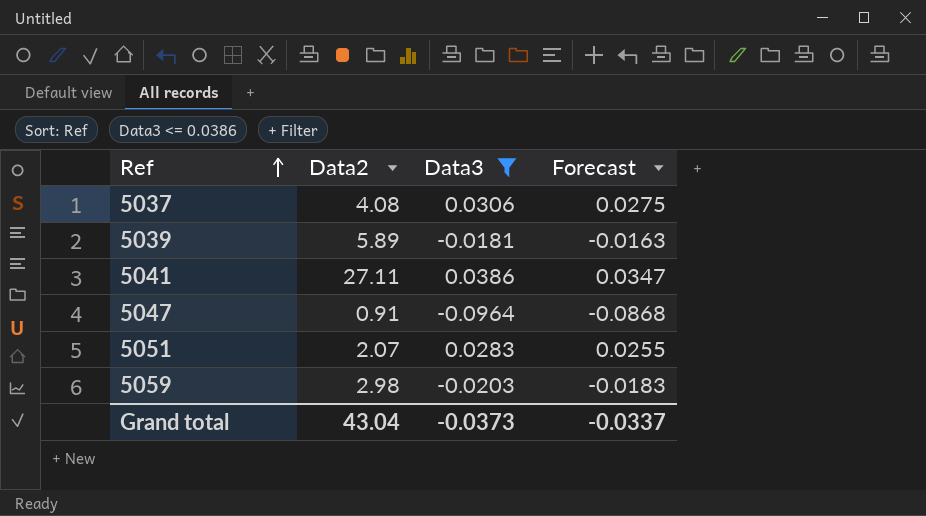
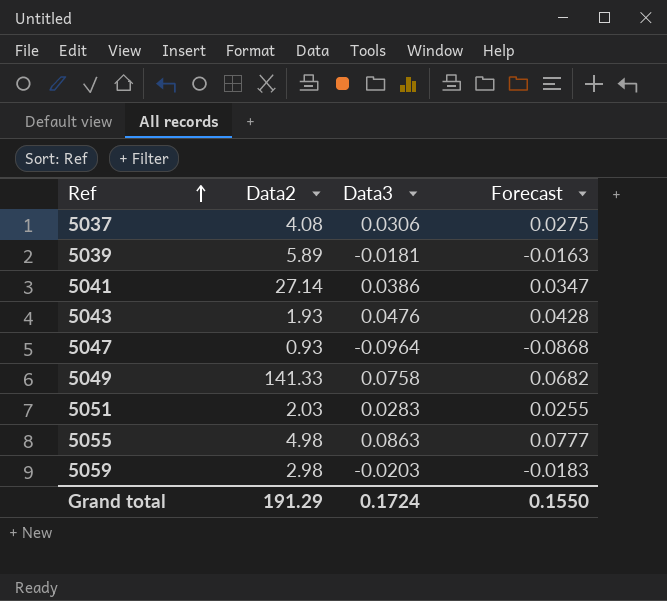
filter: Data3 <= 0.0386 -> none
5041 | Data2: 27.11 -> 27.14
5047 | Data2: 0.91 -> 0.93
5051 | Data2: 2.07 -> 2.03
Grand total | Data2: 43.04 -> 191.29
Grand total | Data3: -0.0373 -> 0.1724
Grand total | Forecast: -0.0337 -> 0.1550

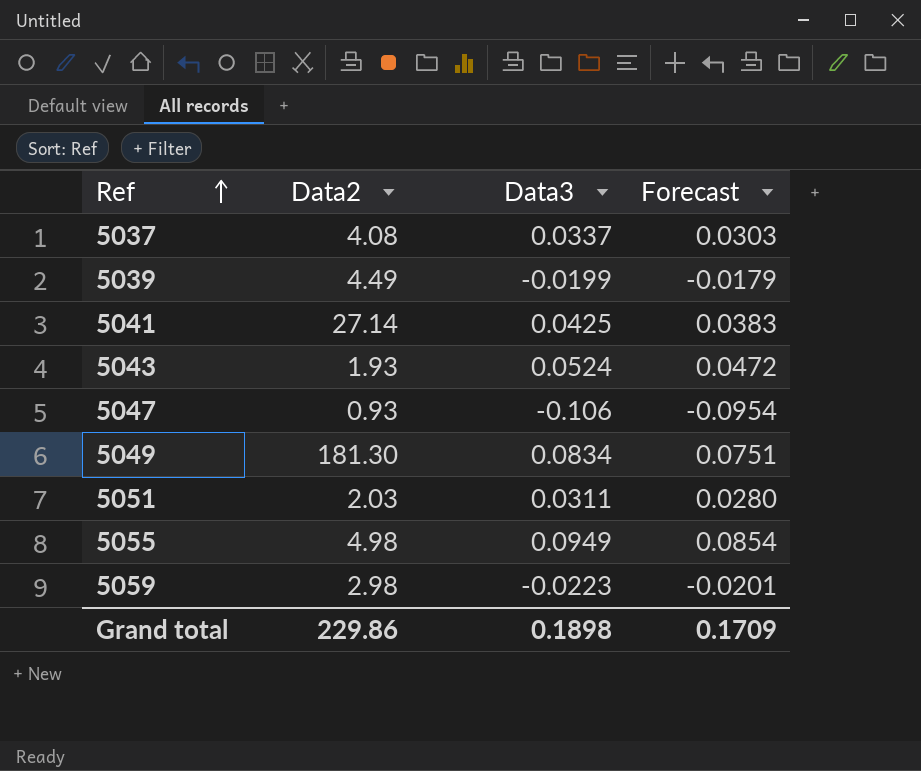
5037 | Data3: 0.0306 -> 0.0337
5037 | Forecast: 0.0275 -> 0.0303
5039 | Data2: 5.89 -> 4.49
5039 | Data3: -0.0181 -> -0.0199
5039 | Forecast: -0.0163 -> -0.0179
5041 | Data3: 0.0386 -> 0.0425
5041 | Forecast: 0.0347 -> 0.0383
5043 | Data3: 0.0476 -> 0.0524
5043 | Forecast: 0.0428 -> 0.0472
5047 | Data3: -0.0964 -> -0.106
5047 | Forecast: -0.0868 -> -0.0954
5049 | Data2: 141.33 -> 181.30
5049 | Data3: 0.0758 -> 0.0834
5049 | Forecast: 0.0682 -> 0.0751
5051 | Data3: 0.0283 -> 0.0311
5051 | Forecast: 0.0255 -> 0.0280
5055 | Data3: 0.0863 -> 0.0949
5055 | Forecast: 0.0777 -> 0.0854
5059 | Data3: -0.0203 -> -0.0223
5059 | Forecast: -0.0183 -> -0.0201
Grand total | Data2: 191.29 -> 229.86
Grand total | Data3: 0.1724 -> 0.1898
Grand total | Forecast: 0.1550 -> 0.1709

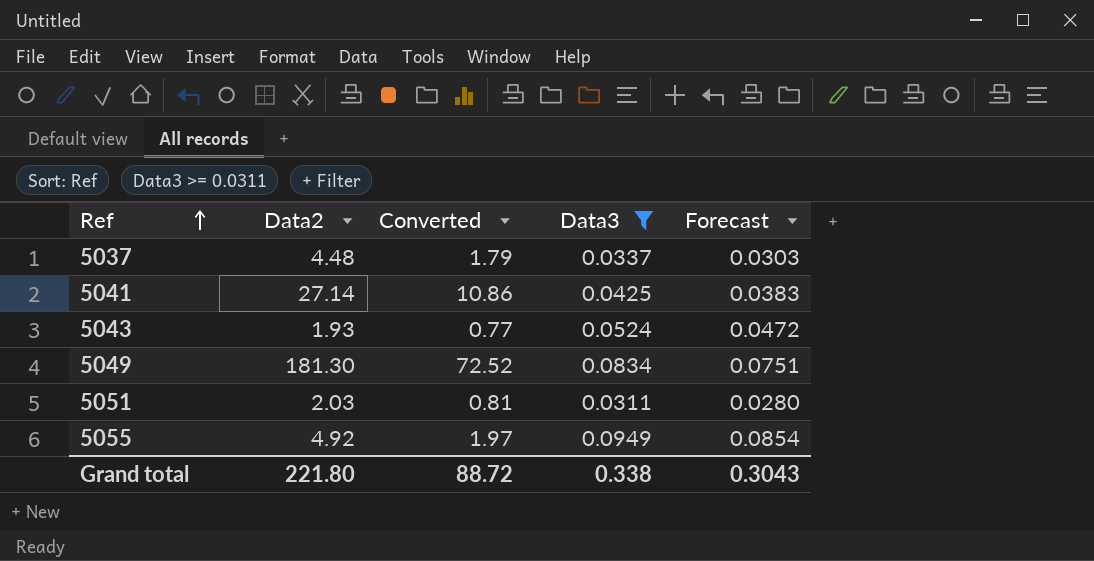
filter: none -> Data3 >= 0.0311
column Converted | formula: none -> [Data2] * 0.4
5037 | Data2: 4.08 -> 4.48
5055 | Data2: 4.98 -> 4.92
Grand total | Data2: 229.86 -> 221.80
Grand total | Data3: 0.1898 -> 0.338
Grand total | Forecast: 0.1709 -> 0.3043

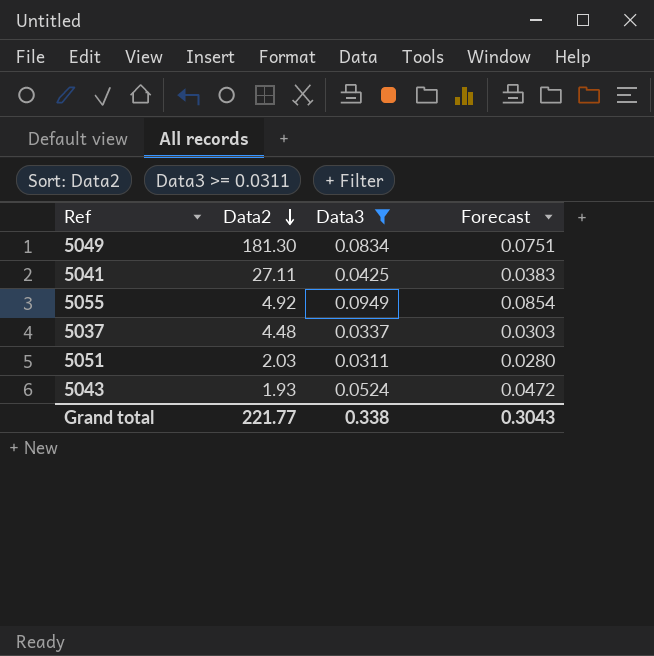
row order: Ref ascending -> Data2 descending
column Converted | formula: [Data2] * 0.4 -> none
5041 | Data2: 27.14 -> 27.11
Grand total | Data2: 221.80 -> 221.77

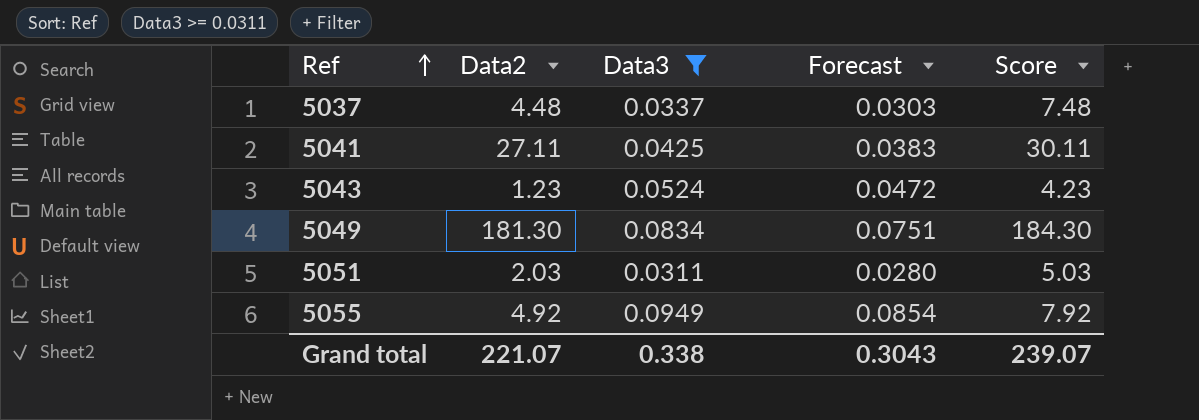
row order: Data2 descending -> Ref ascending
column Score | formula: none -> [Data2] + 3
5043 | Data2: 1.93 -> 1.23
Grand total | Data2: 221.77 -> 221.07

